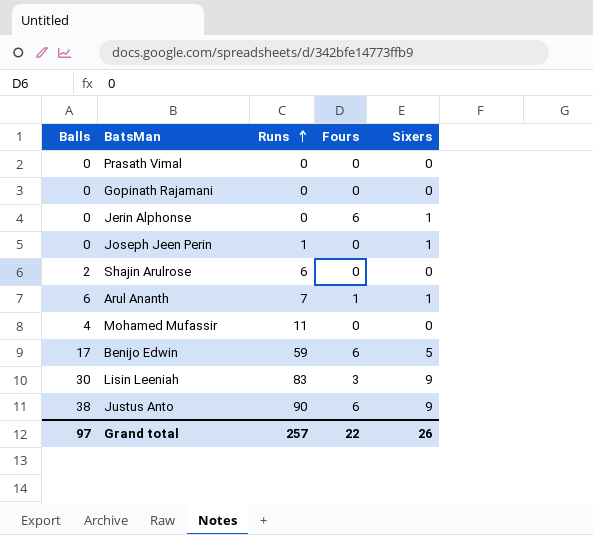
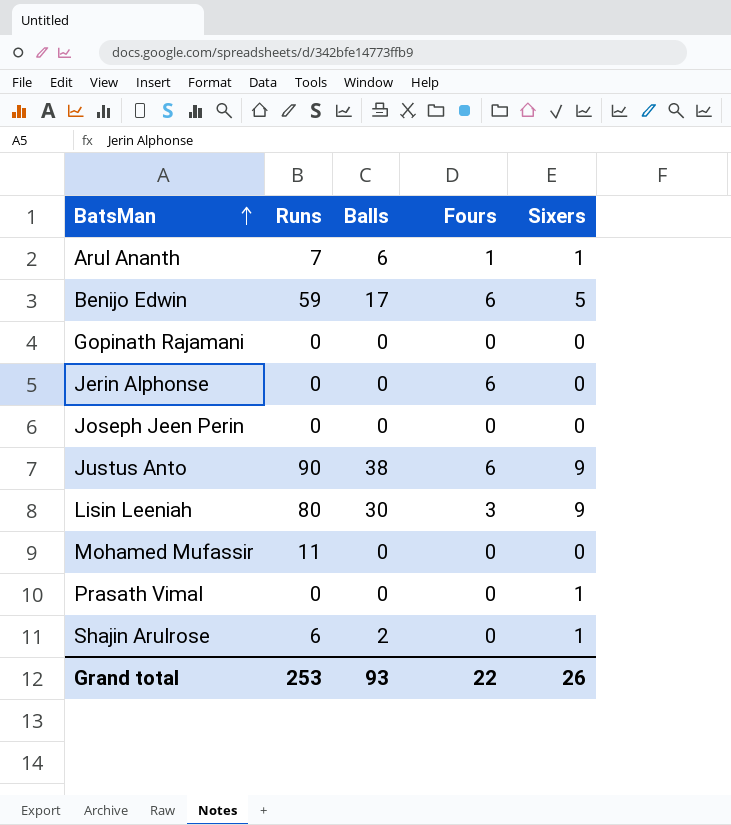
row order: Runs ascending -> BatsMan ascending
column Balls | position: 1 -> 3
Jerin Alphonse | Sixers: 1 -> 0
Joseph Jeen Perin | Runs: 1 -> 0
Joseph Jeen Perin | Sixers: 1 -> 0
Lisin Leeniah | Runs: 83 -> 80
Mohamed Mufassir | Balls: 4 -> 0
Prasath Vimal | Sixers: 0 -> 1
Shajin Arulrose | Sixers: 0 -> 1
Grand total | Runs: 257 -> 253
Grand total | Balls: 97 -> 93

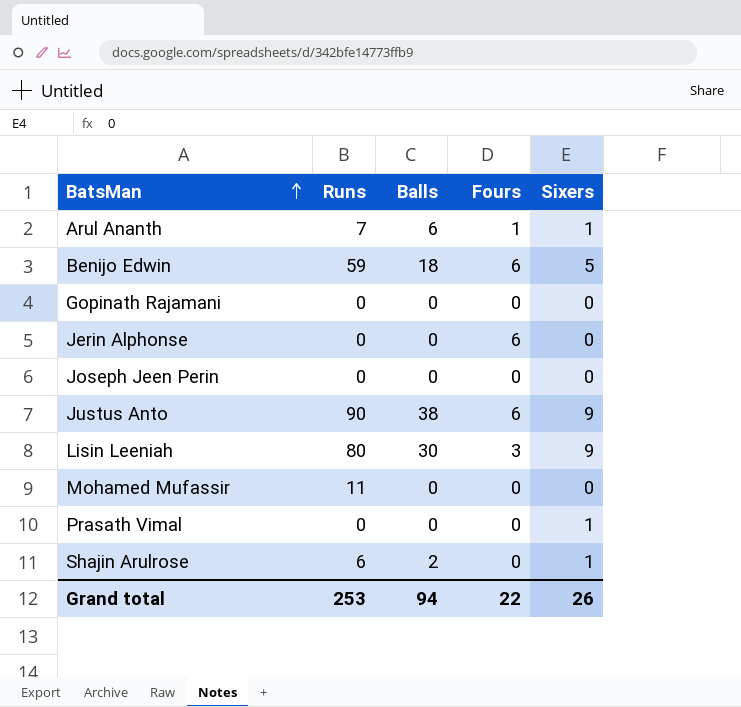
Benijo Edwin | Balls: 17 -> 18
Grand total | Balls: 93 -> 94

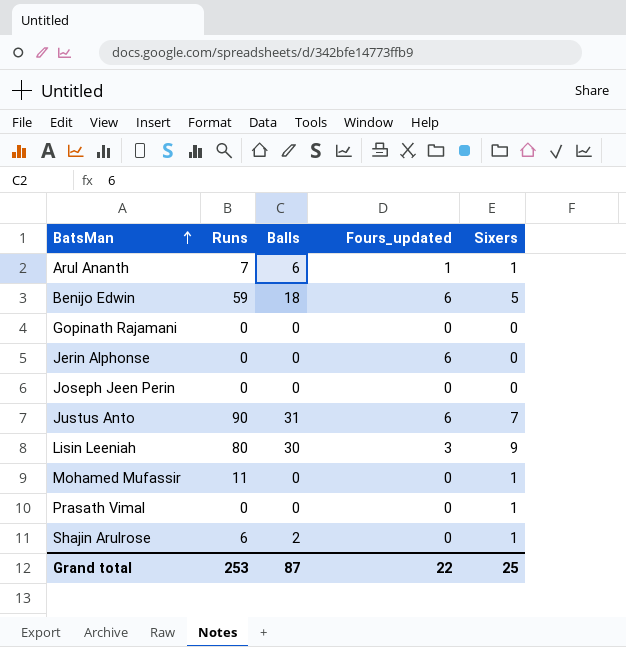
column name: Fours -> Fours_updated
Justus Anto | Balls: 38 -> 31
Justus Anto | Sixers: 9 -> 7
Mohamed Mufassir | Sixers: 0 -> 1
Grand total | Balls: 94 -> 87
Grand total | Sixers: 26 -> 25

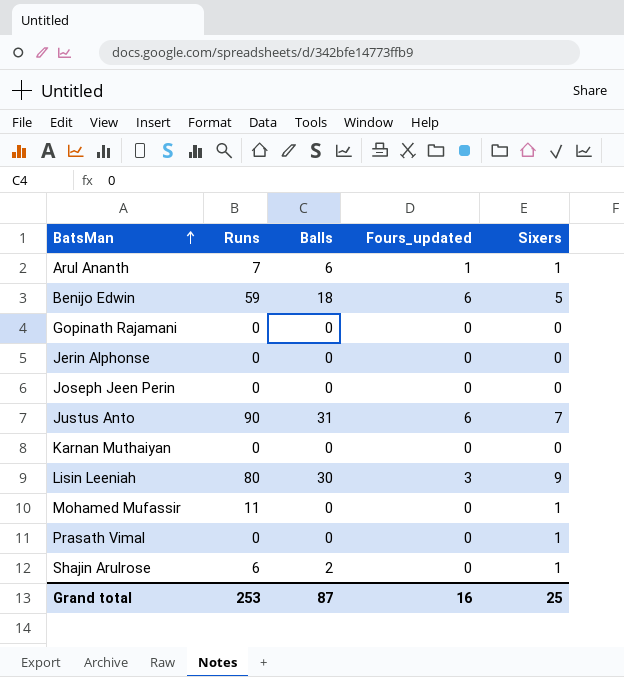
Jerin Alphonse | Fours_updated: 6 -> 0
row Karnan Muthaiyan: none -> 0 | 0 | 0 | 0
Grand total | Fours_updated: 22 -> 16

